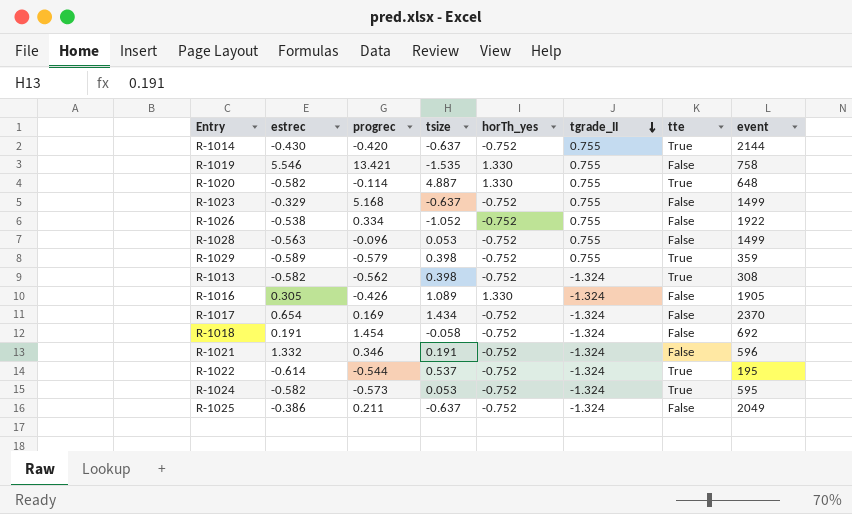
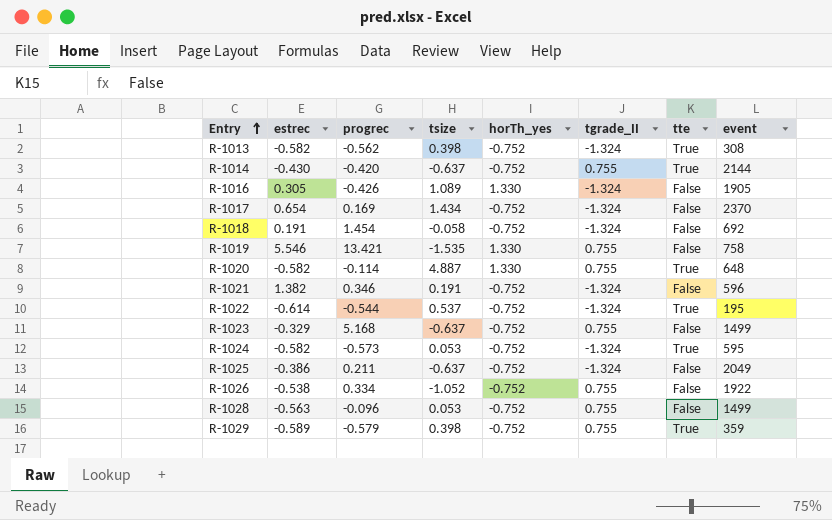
row order: tgrade_II descending -> Entry ascending
R-1021 | estrec: 1.332 -> 1.382

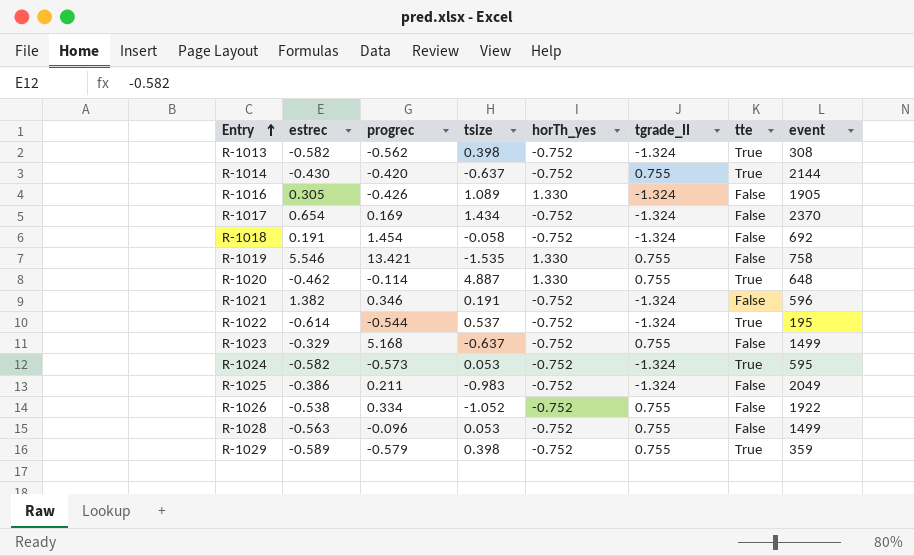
R-1020 | estrec: -0.582 -> -0.462
R-1025 | tsize: -0.637 -> -0.983

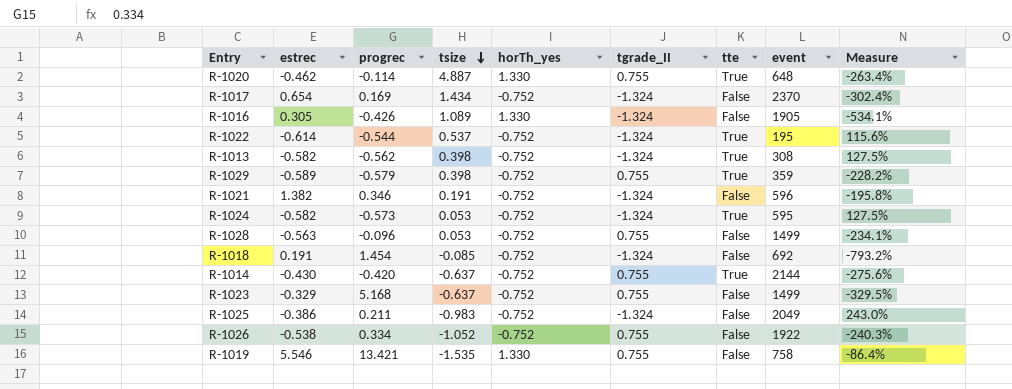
row order: Entry ascending -> tsize descending
column Measure | formula: none -> ([tgrade_II] - [estrec]) / [estrec]
R-1018 | tsize: -0.058 -> -0.085

